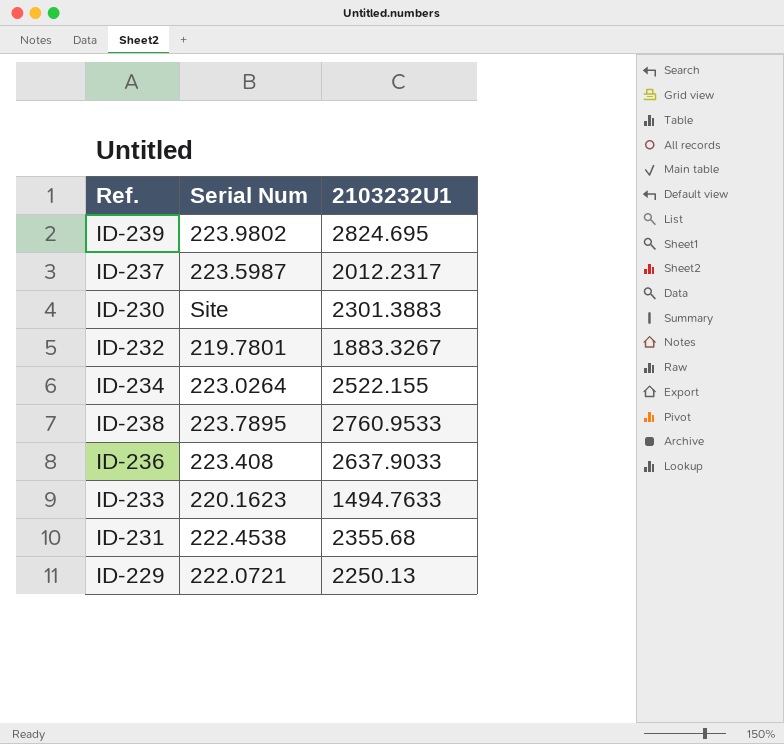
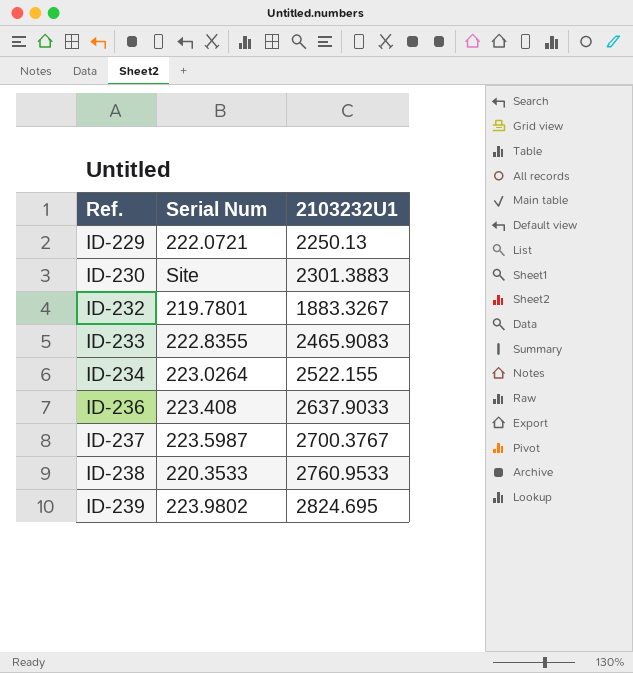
row order: none -> Ref. ascending
row ID-231: 222.4538 | 2355.68 -> none
ID-233 | Serial Num: 220.1623 -> 222.8355
ID-233 | 2103232U1: 1494.7633 -> 2465.9083
ID-237 | 2103232U1: 2012.2317 -> 2700.3767
ID-238 | Serial Num: 223.7895 -> 220.3533

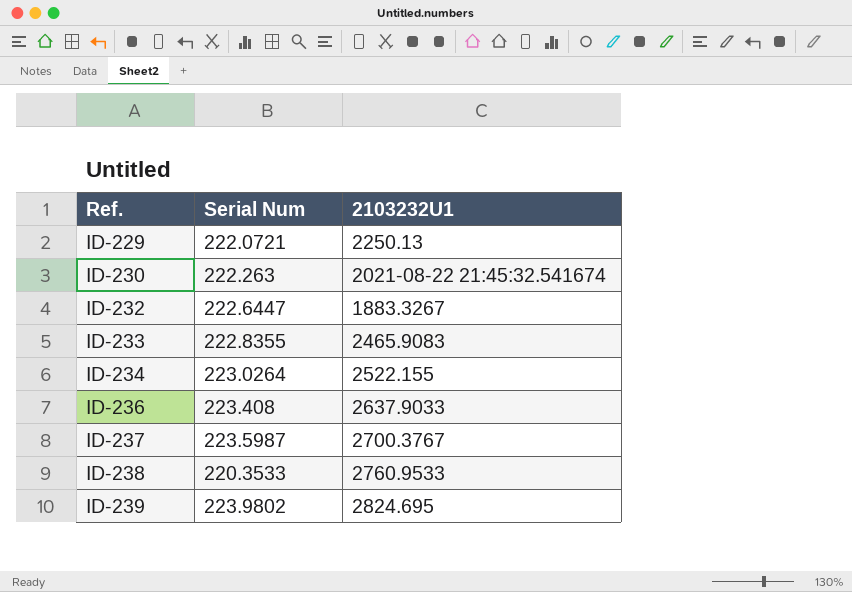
ID-230 | Serial Num: Site -> 222.263
ID-230 | 2103232U1: 2301.3883 -> 2021-08-22 21:45:32.541674
ID-232 | Serial Num: 219.7801 -> 222.6447

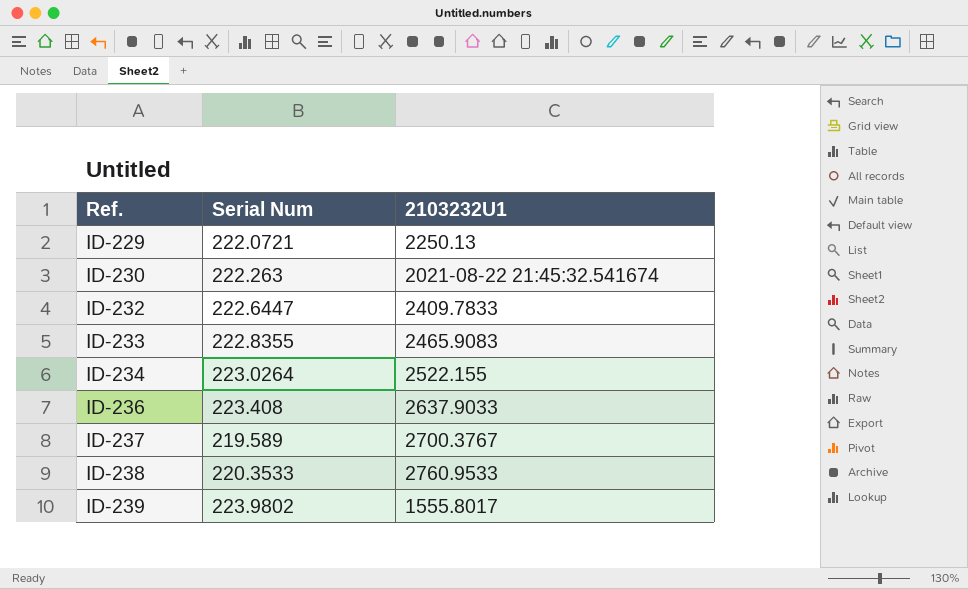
ID-232 | 2103232U1: 1883.3267 -> 2409.7833
ID-237 | Serial Num: 223.5987 -> 219.589
ID-239 | 2103232U1: 2824.695 -> 1555.8017

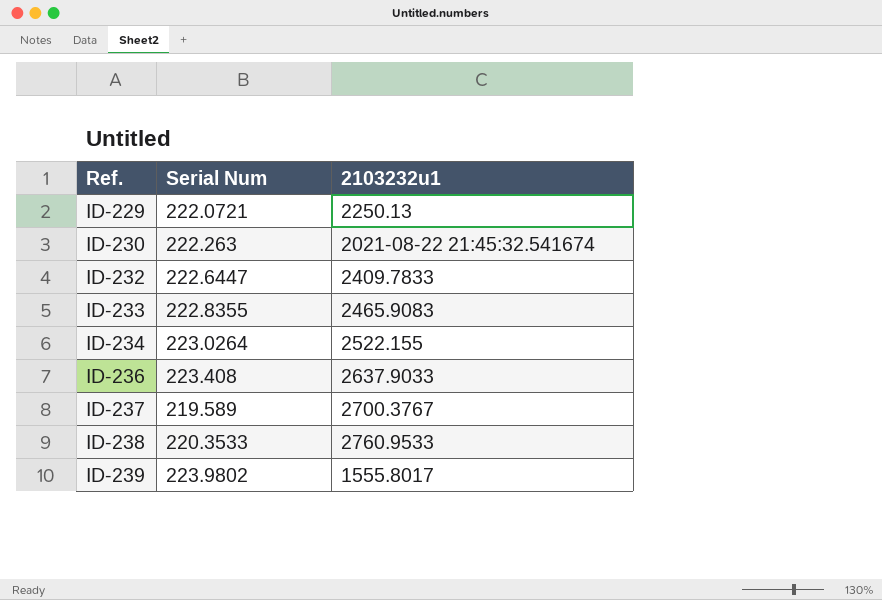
column name: 2103232U1 -> 2103232u1

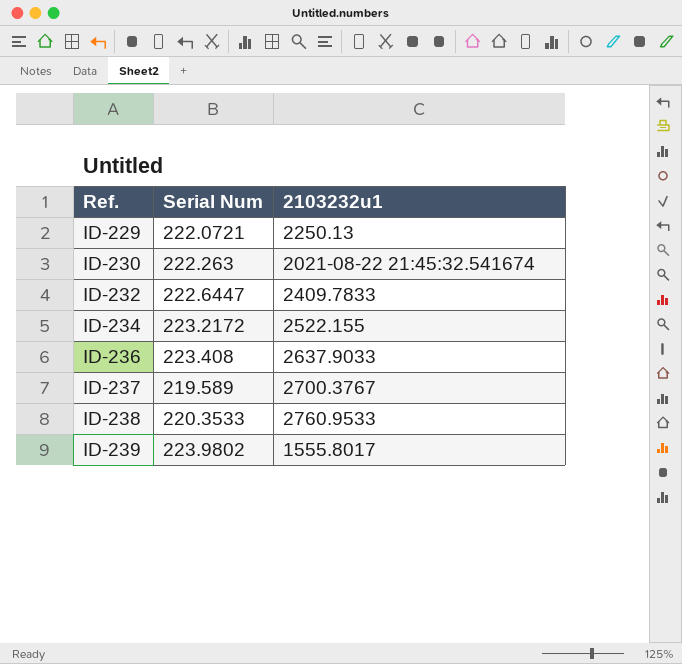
row ID-233: 222.8355 | 2465.9083 -> none
ID-234 | Serial Num: 223.0264 -> 223.2172

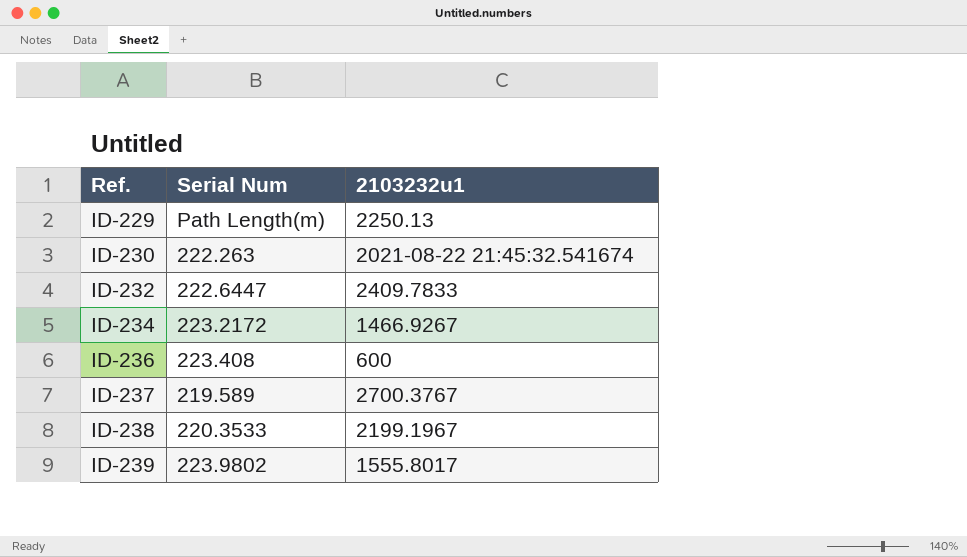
ID-229 | Serial Num: 222.0721 -> Path Length(m)
ID-234 | 2103232u1: 2522.155 -> 1466.9267
ID-236 | 2103232u1: 2637.9033 -> 600
ID-238 | 2103232u1: 2760.9533 -> 2199.1967

